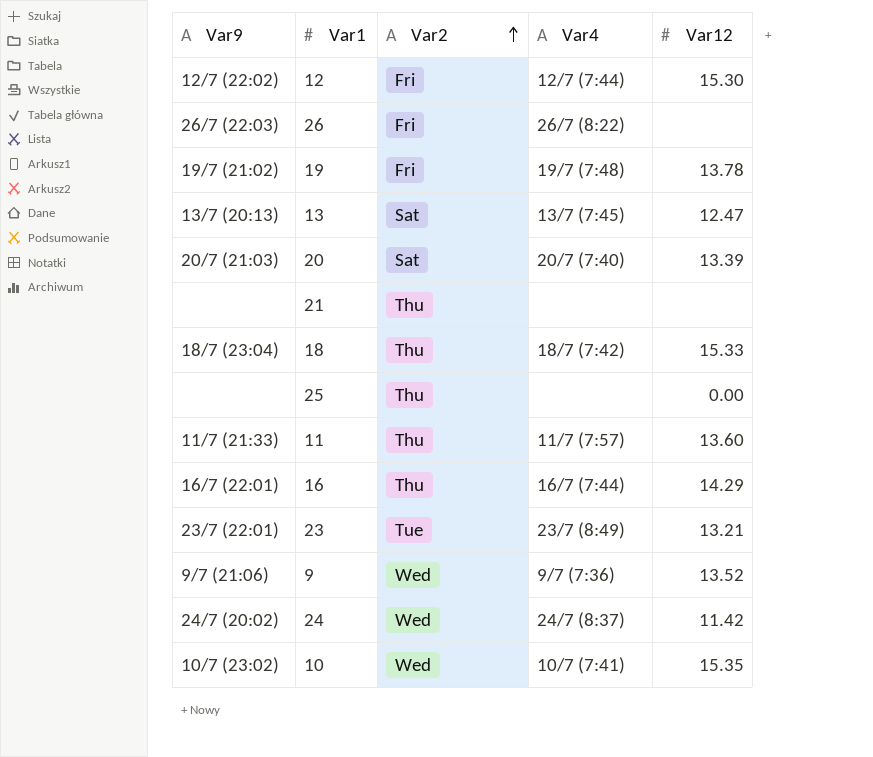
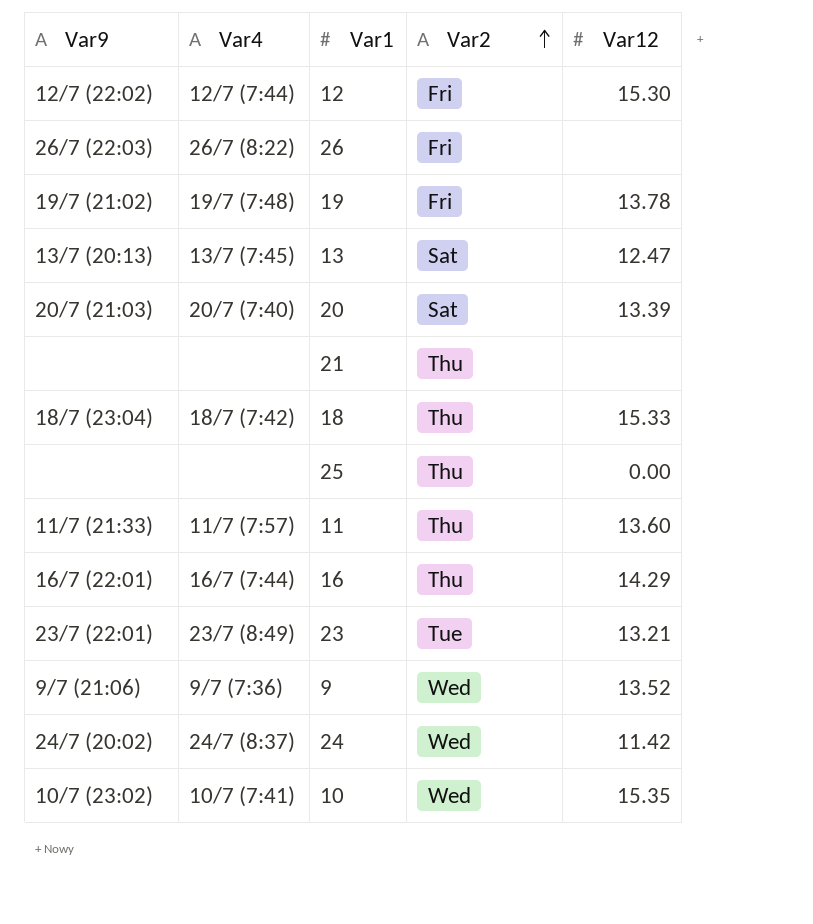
column Var4 | position: 4 -> 2

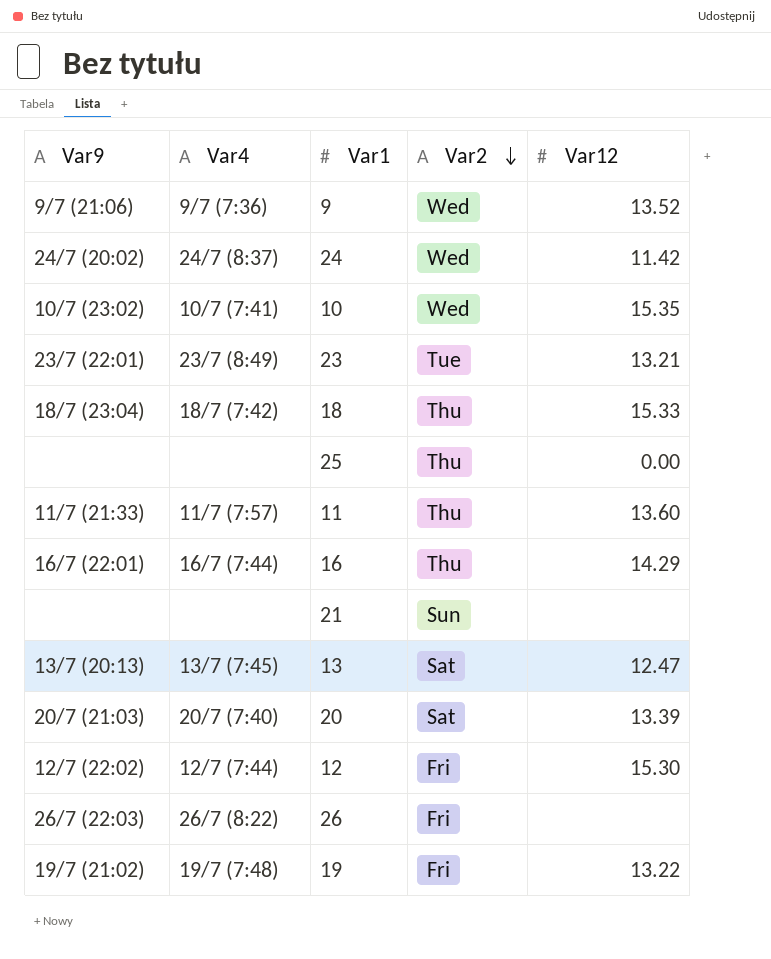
row order: Var2 ascending -> Var2 descending
21 | Var2: Thu -> Sun
19 | Var12: 13.78 -> 13.22

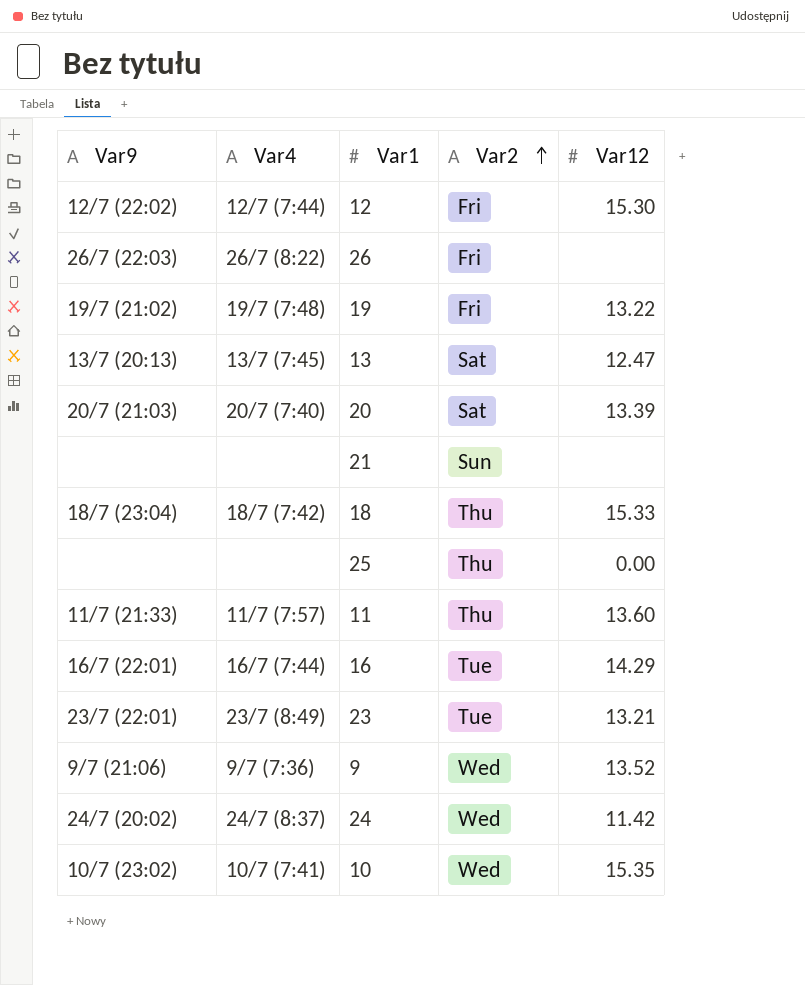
row order: Var2 descending -> Var2 ascending
16 | Var2: Thu -> Tue

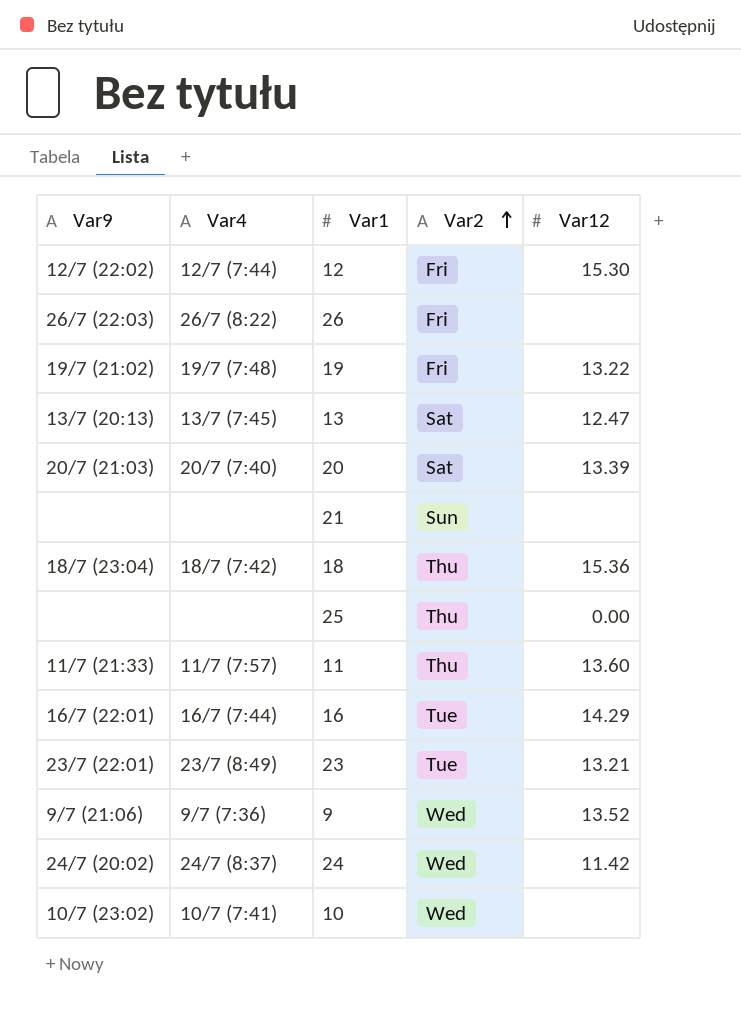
18 | Var12: 15.33 -> 15.36
10 | Var12: 15.35 -> none

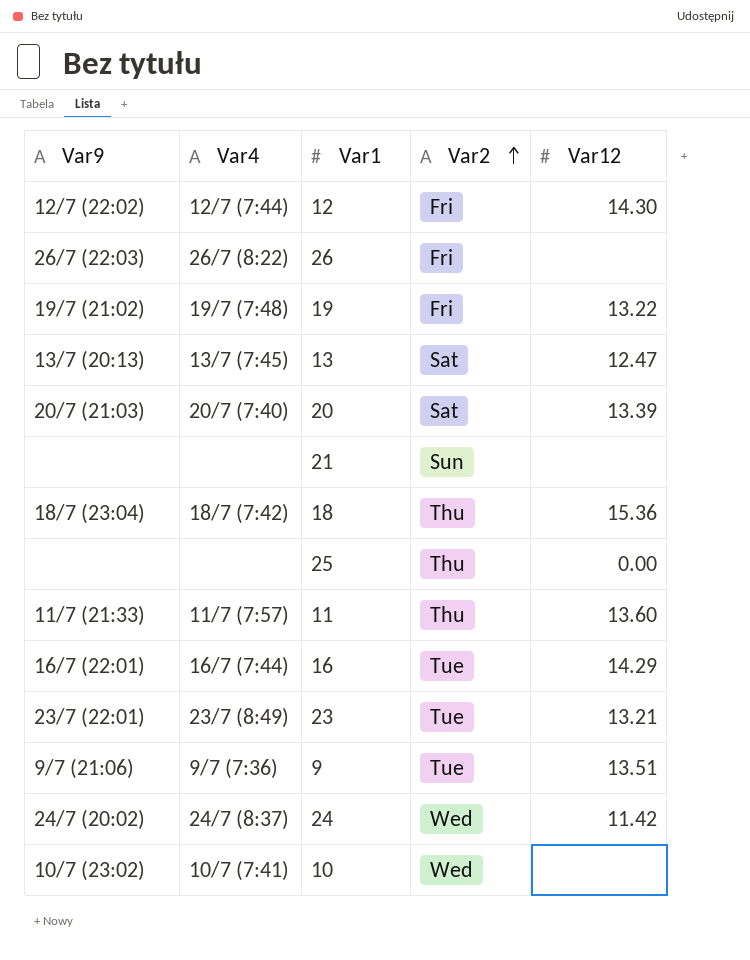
12 | Var12: 15.30 -> 14.30
9 | Var2: Wed -> Tue
9 | Var12: 13.52 -> 13.51

